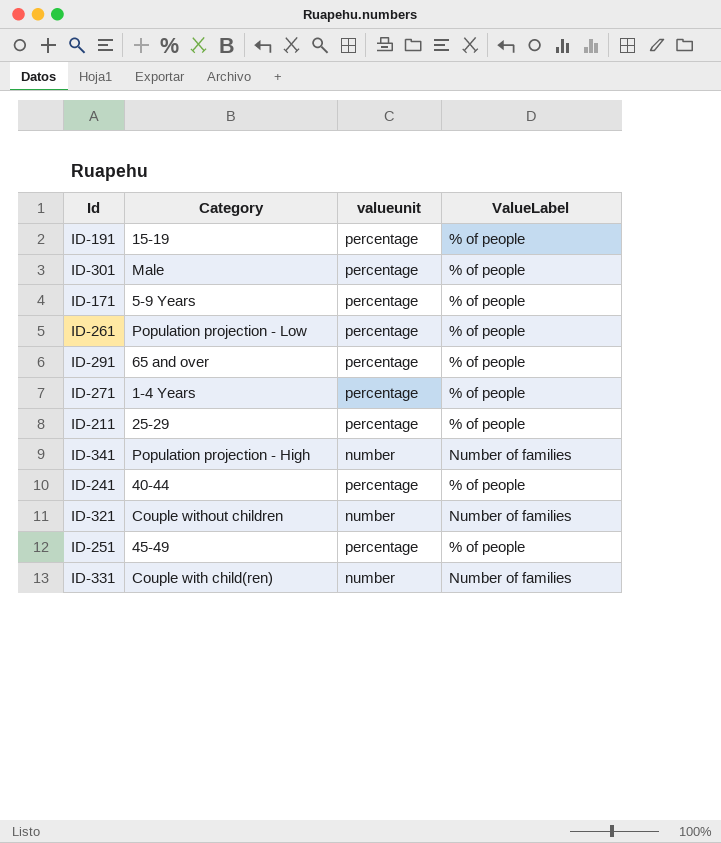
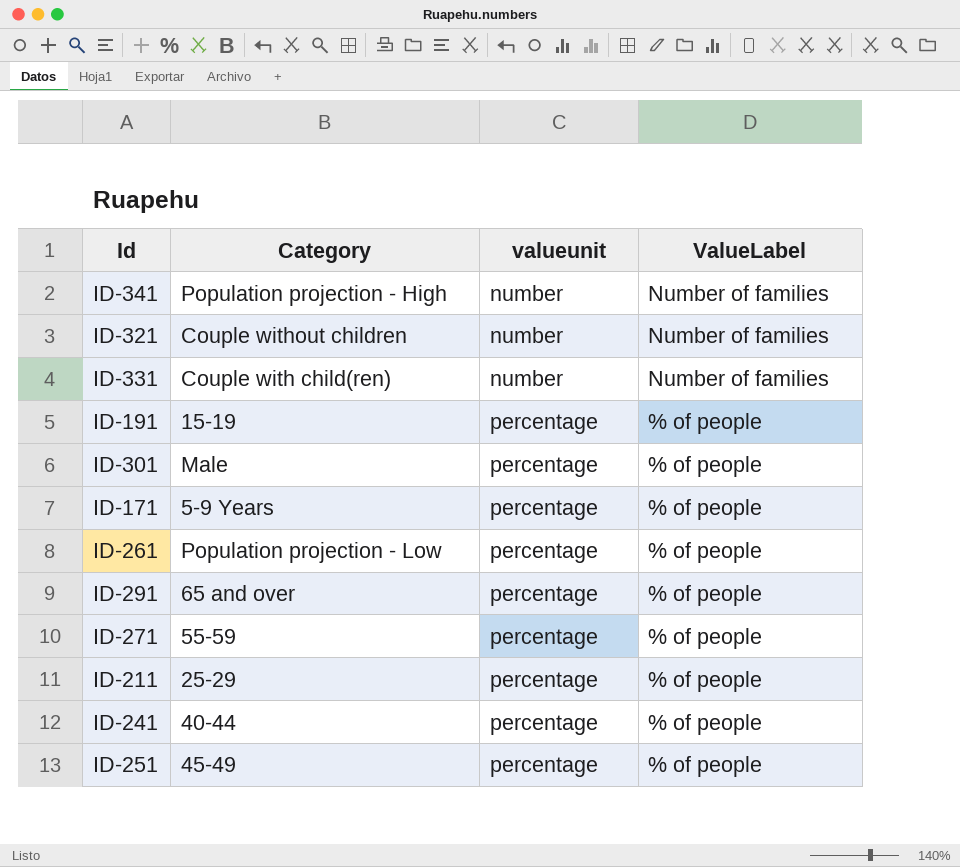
row order: none -> valueunit ascending
ID-271 | Category: 1-4 Years -> 55-59

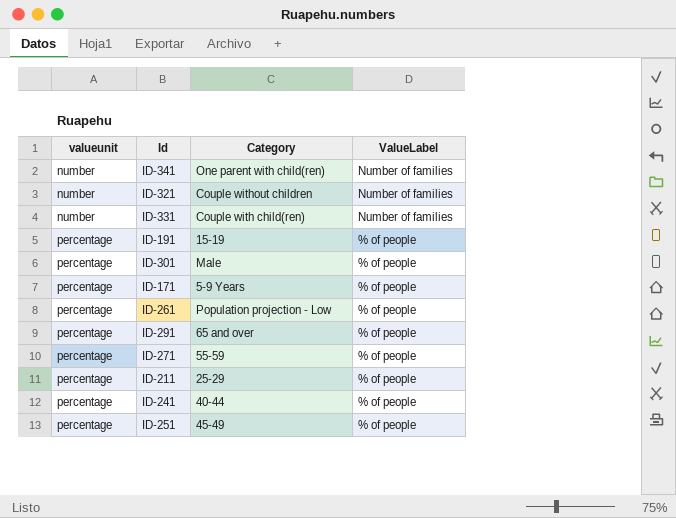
column valueunit | position: 3 -> 1
ID-341 | Category: Population projection - High -> One parent with child(ren)

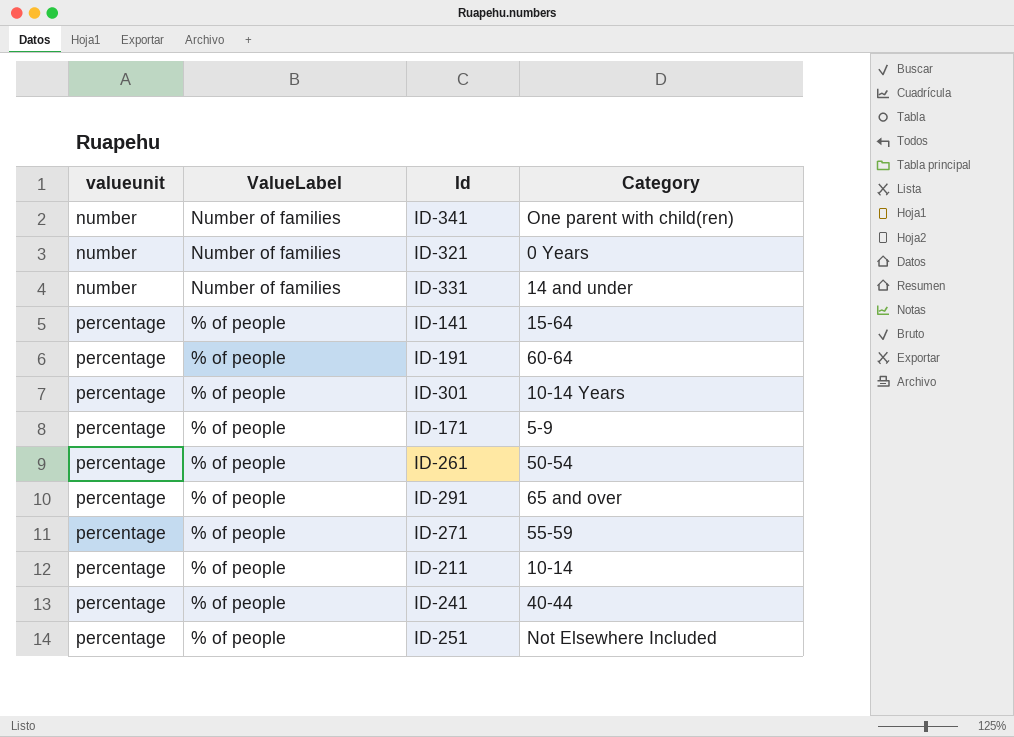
column ValueLabel | position: 4 -> 2
ID-321 | Category: Couple without children -> 0 Years
ID-331 | Category: Couple with child(ren) -> 14 and under
row ID-141: none -> percentage | % of people | 15-64
ID-191 | Category: 15-19 -> 60-64
ID-301 | Category: Male -> 10-14 Years
ID-171 | Category: 5-9 Years -> 5-9
ID-261 | Category: Population projection - Low -> 50-54
ID-211 | Category: 25-29 -> 10-14
ID-251 | Category: 45-49 -> Not Elsewhere Included

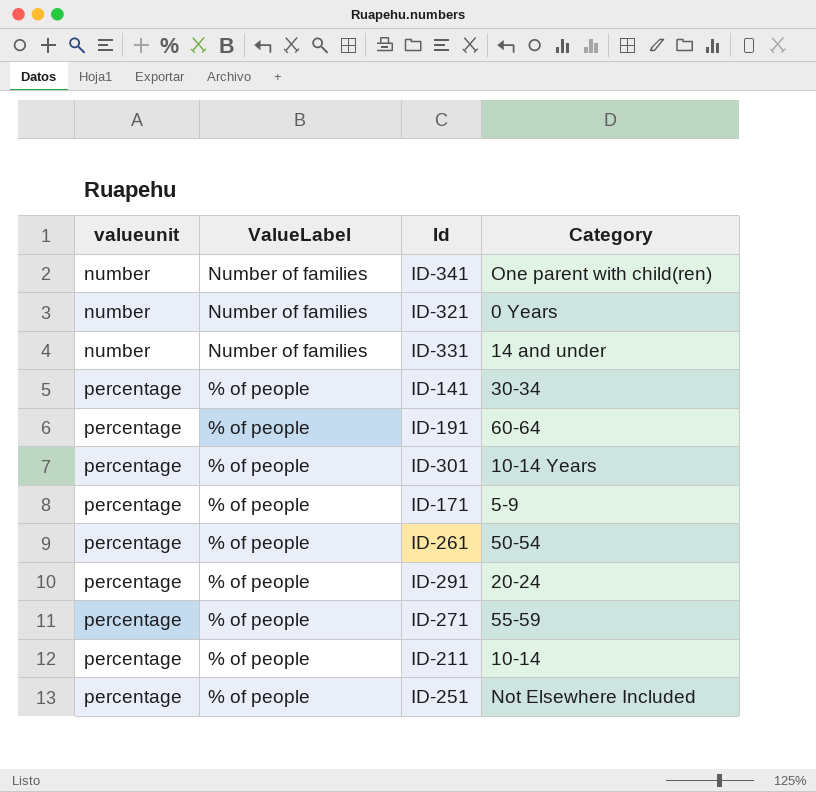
row ID-241: percentage | % of people | 40-44 -> none
ID-141 | Category: 15-64 -> 30-34
ID-291 | Category: 65 and over -> 20-24

